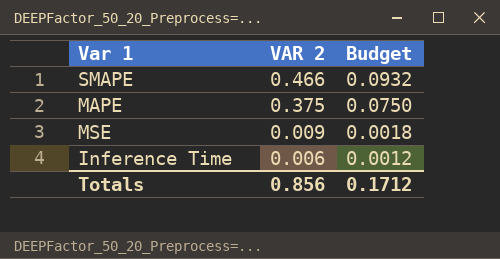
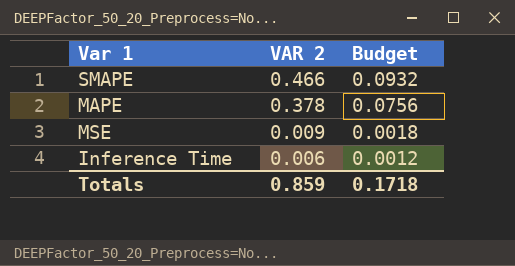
MAPE | VAR 2: 0.375 -> 0.378
MAPE | Budget: 0.0750 -> 0.0756
Totals | VAR 2: 0.856 -> 0.859
Totals | Budget: 0.1712 -> 0.1718

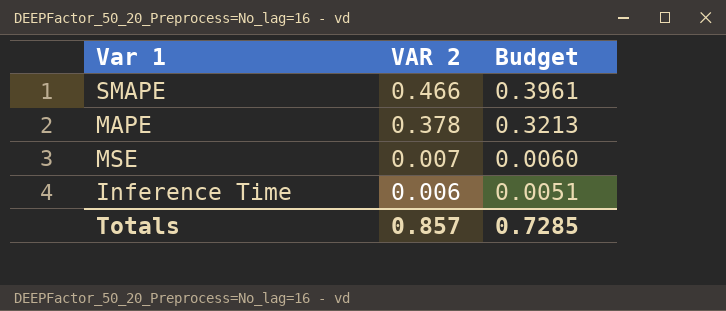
column Budget | formula: [VAR 2] * 0.2 -> [VAR 2] * 0.85
MSE | VAR 2: 0.009 -> 0.007
Totals | VAR 2: 0.859 -> 0.857
Totals | Budget: 0.1718 -> 0.7285

